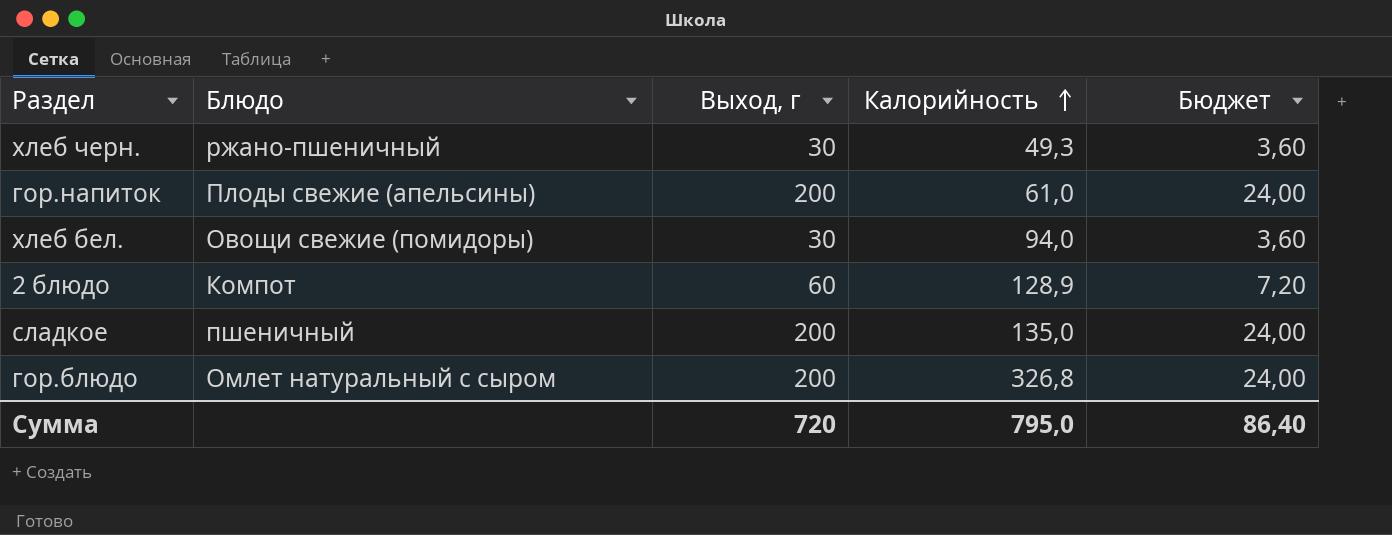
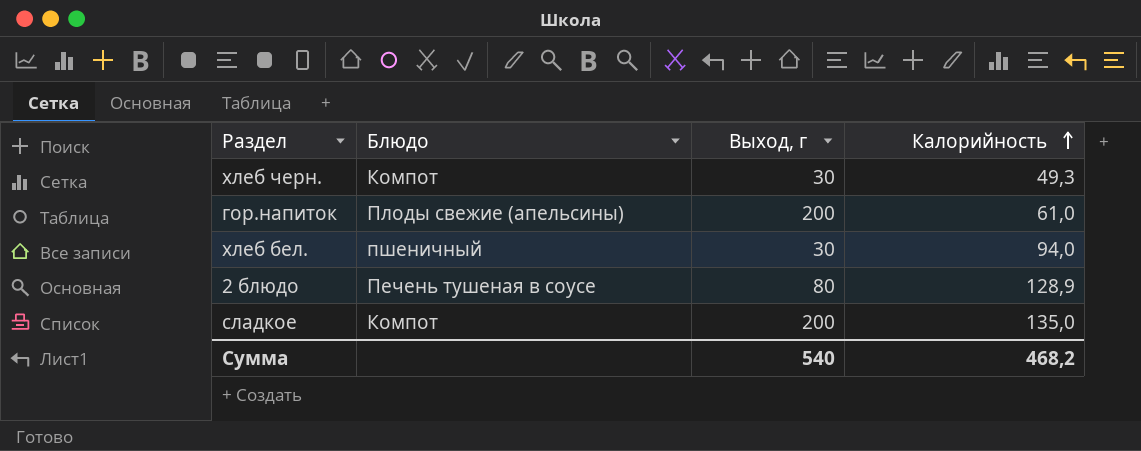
column Бюджет | formula: [Выход, г] * 0,12 -> none
row гор.блюдо: Омлет натуральный с сыром | 200 | 326,8 | 24,00 -> none
хлеб черн. | Блюдо: ржано-пшеничный -> Компот
хлеб бел. | Блюдо: Овощи свежие (помидоры) -> пшеничный
2 блюдо | Блюдо: Компот -> Печень тушеная в соусе
2 блюдо | Выход, г: 60 -> 80
сладкое | Блюдо: пшеничный -> Компот
Сумма | Выход, г: 720 -> 540
Сумма | Калорийность: 795,0 -> 468,2

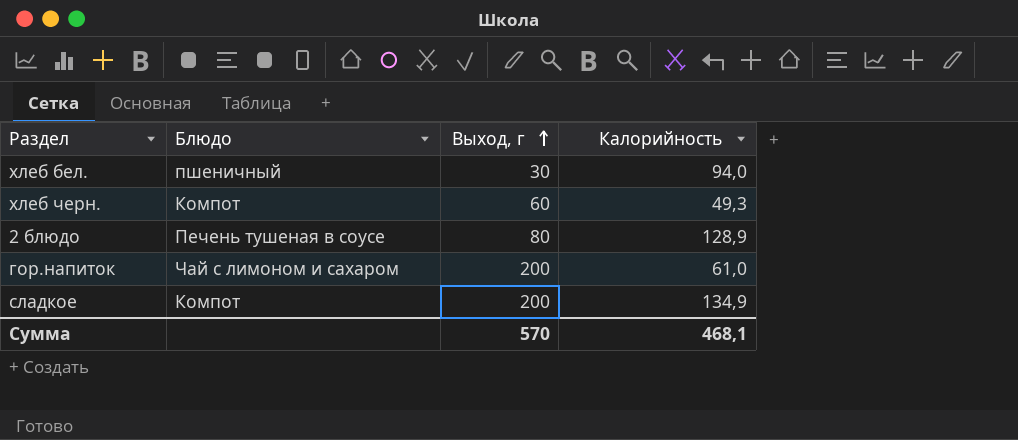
row order: Калорийность ascending -> Выход, г ascending
хлеб черн. | Выход, г: 30 -> 60
гор.напиток | Блюдо: Плоды свежие (апельсины) -> Чай с лимоном и сахаром
сладкое | Калорийность: 135,0 -> 134,9
Сумма | Выход, г: 540 -> 570
Сумма | Калорийность: 468,2 -> 468,1

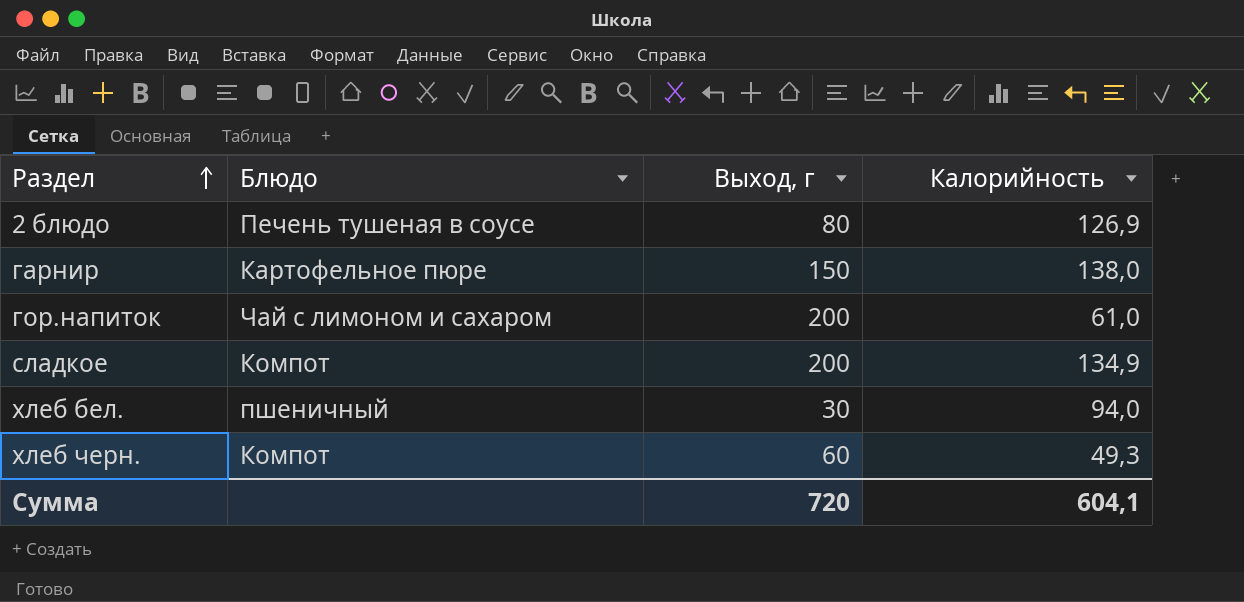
row order: Выход, г ascending -> Раздел ascending
2 блюдо | Калорийность: 128,9 -> 126,9
row гарнир: none -> Картофельное пюре | 150 | 138,0
Сумма | Выход, г: 570 -> 720
Сумма | Калорийность: 468,1 -> 604,1

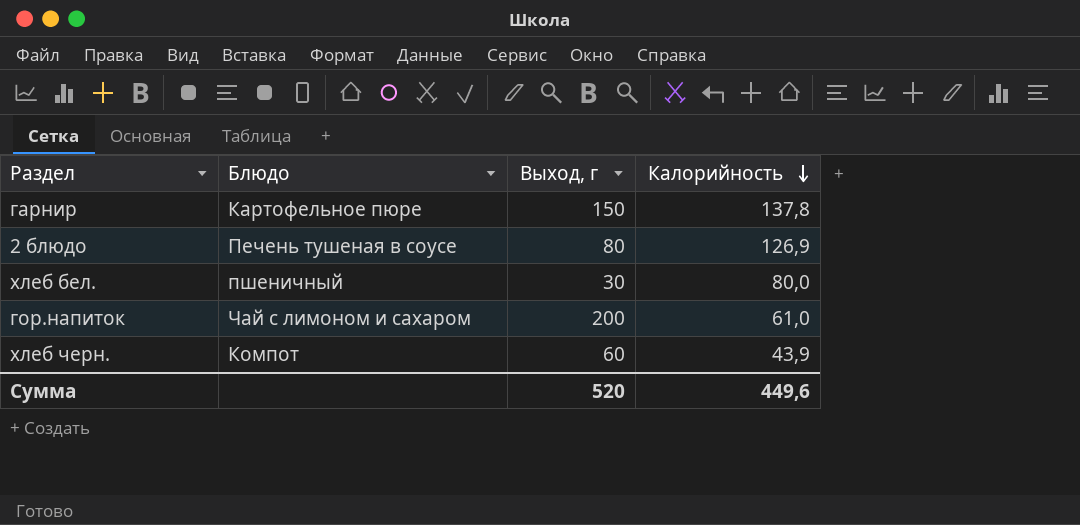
row order: Раздел ascending -> Калорийность descending
row сладкое: Компот | 200 | 134,9 -> none
гарнир | Калорийность: 138,0 -> 137,8
хлеб бел. | Калорийность: 94,0 -> 80,0
хлеб черн. | Калорийность: 49,3 -> 43,9
Сумма | Выход, г: 720 -> 520
Сумма | Калорийность: 604,1 -> 449,6

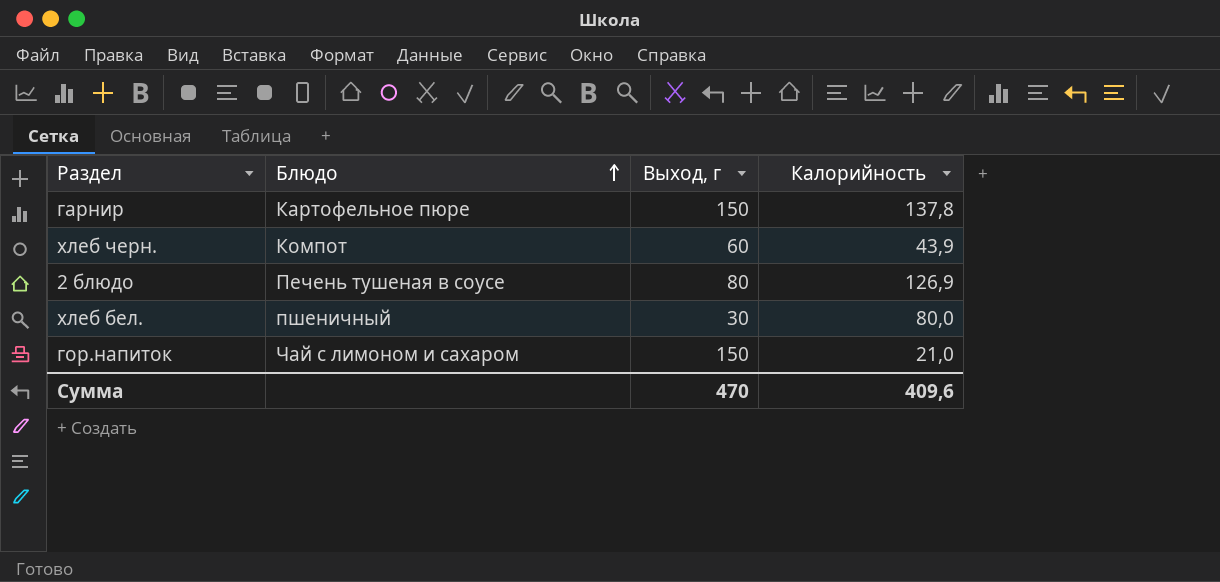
row order: Калорийность descending -> Блюдо ascending
гор.напиток | Выход, г: 200 -> 150
гор.напиток | Калорийность: 61,0 -> 21,0
Сумма | Выход, г: 520 -> 470
Сумма | Калорийность: 449,6 -> 409,6

